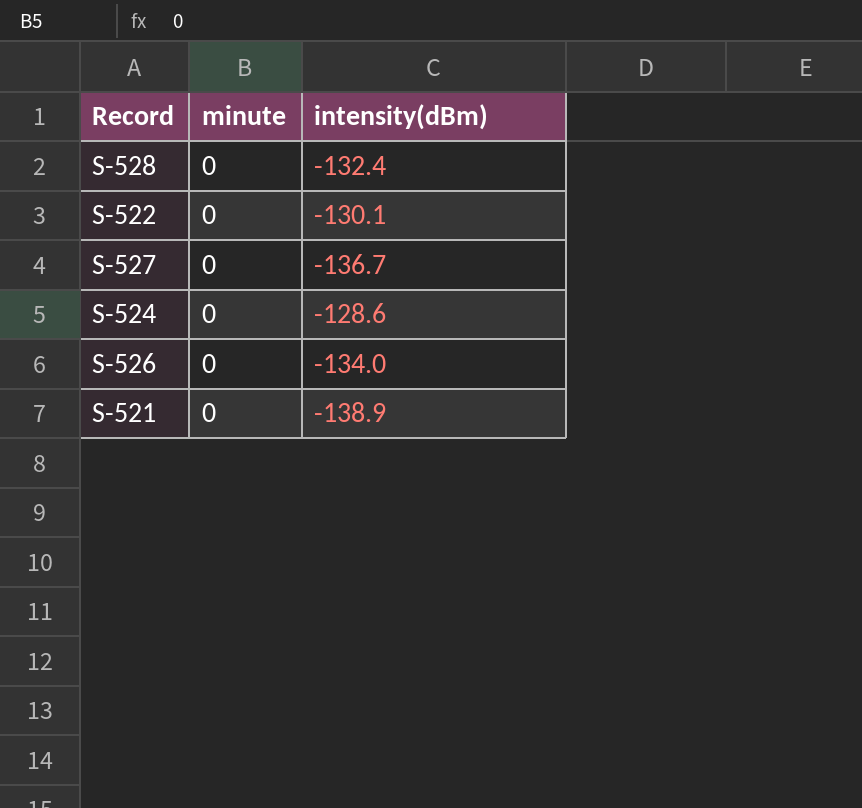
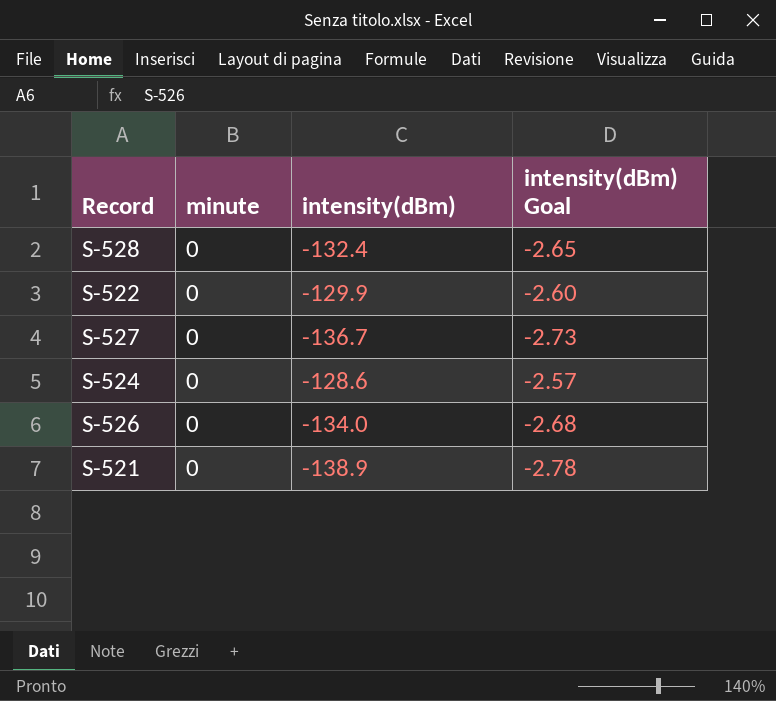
column intensity(dBm) Goal | formula: none -> [intensity(dBm)] * 0.02
S-522 | intensity(dBm): -130.1 -> -129.9

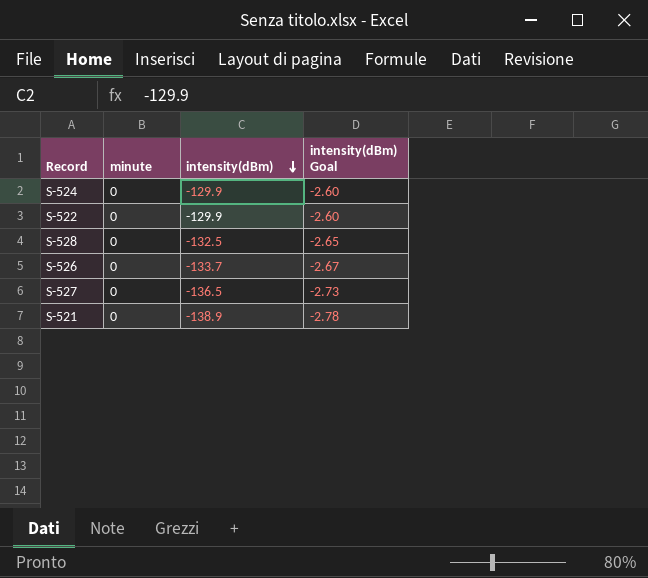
row order: none -> intensity(dBm) descending
S-524 | intensity(dBm): -128.6 -> -129.9
S-524 | intensity(dBm) Goal: -2.57 -> -2.60
S-528 | intensity(dBm): -132.4 -> -132.5
S-526 | intensity(dBm): -134.0 -> -133.7
S-526 | intensity(dBm) Goal: -2.68 -> -2.67
S-527 | intensity(dBm): -136.7 -> -136.5

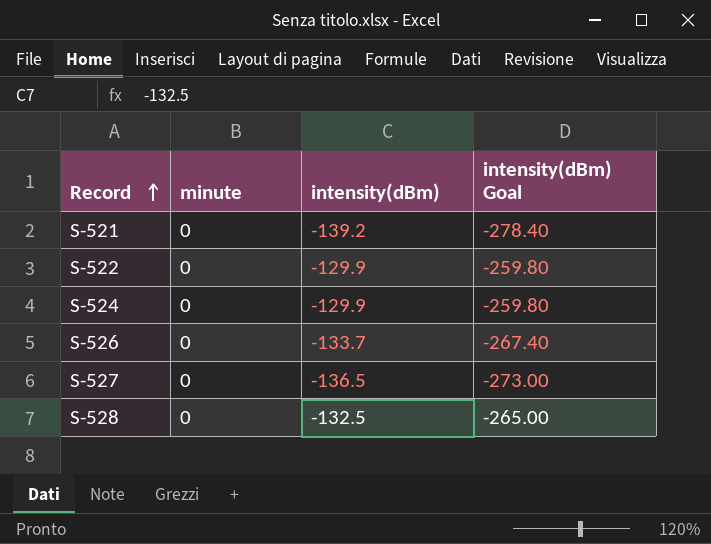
row order: intensity(dBm) descending -> Record ascending
column intensity(dBm) Goal | formula: [intensity(dBm)] * 0.02 -> [intensity(dBm)] * 2
S-521 | intensity(dBm): -138.9 -> -139.2

